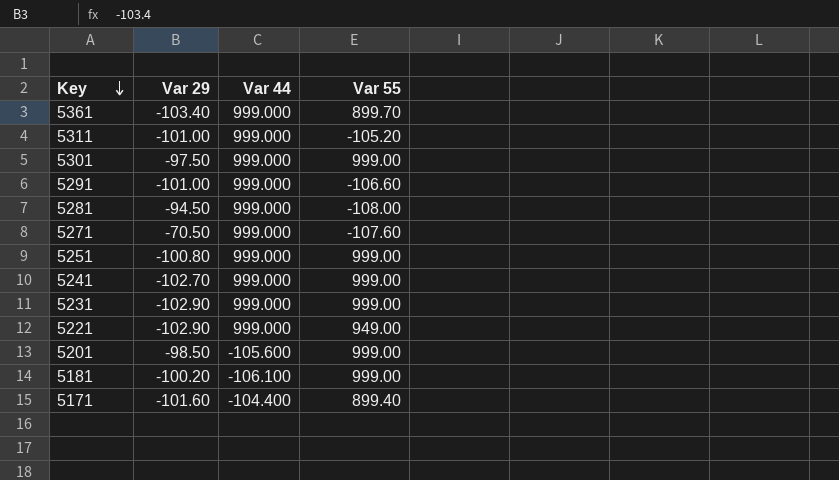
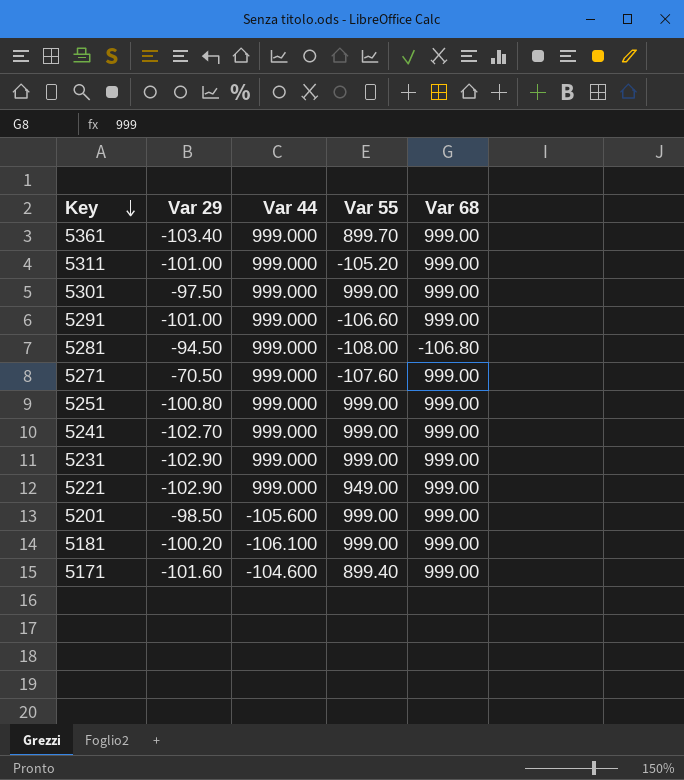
column Var 68 | position: none -> 5
5171 | Var 44: -104.400 -> -104.600

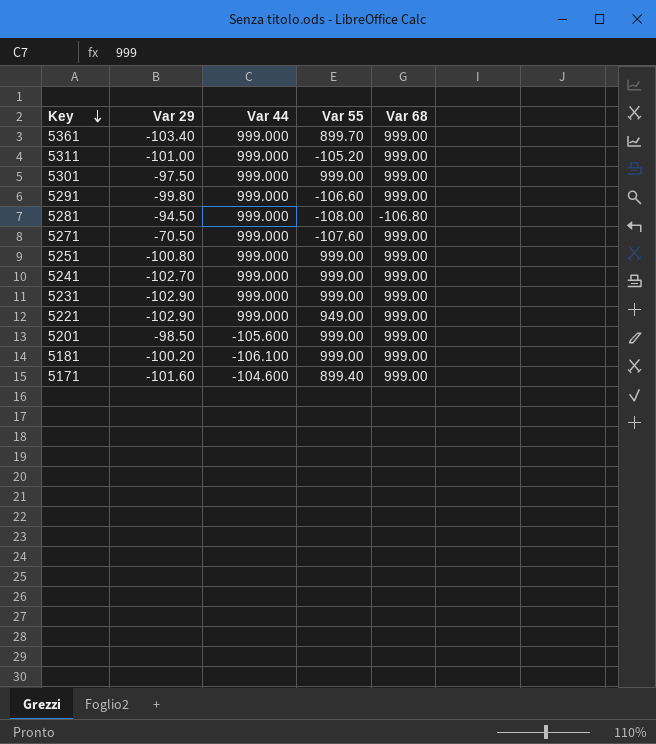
5291 | Var 29: -101.00 -> -99.80

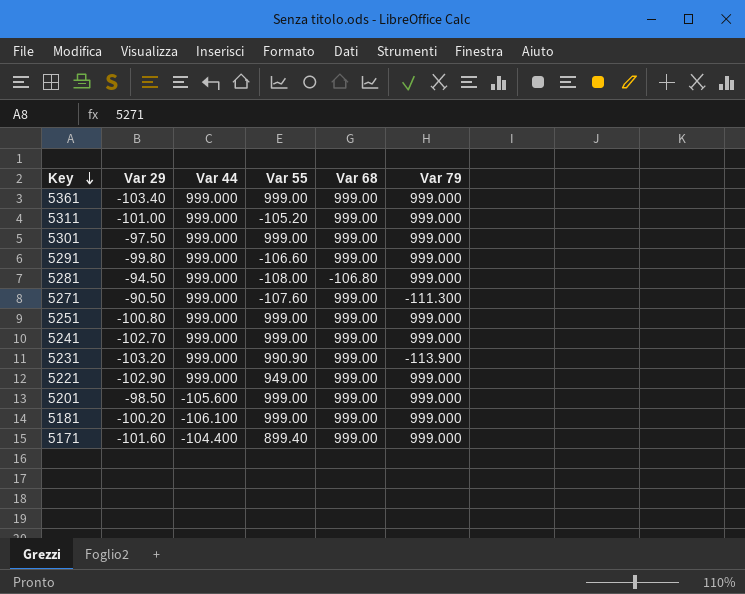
column Var 79 | position: none -> 6
5361 | Var 55: 899.70 -> 999.00
5271 | Var 29: -70.50 -> -90.50
5231 | Var 29: -102.90 -> -103.20
5231 | Var 55: 999.00 -> 990.90
5171 | Var 44: -104.600 -> -104.400

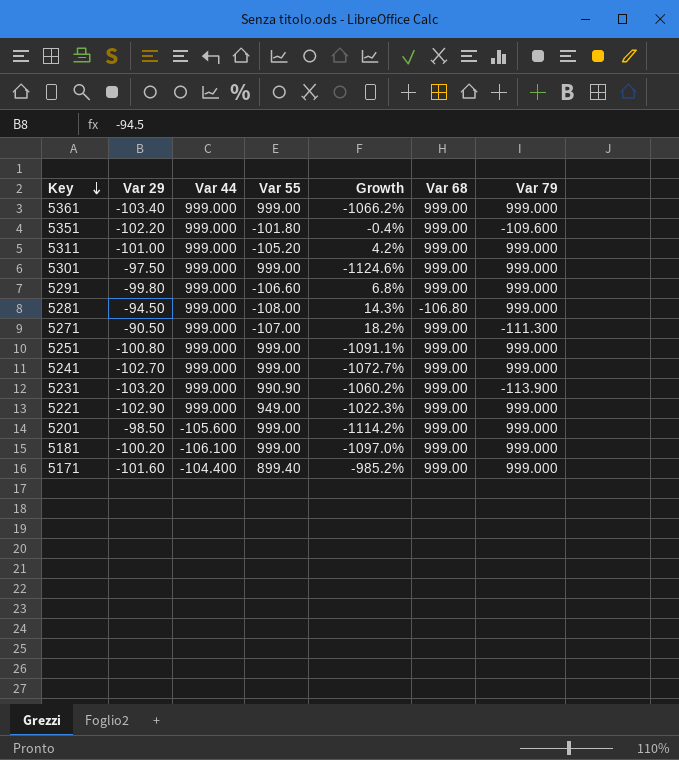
column Growth | formula: none -> ([Var 55] - [Var 29]) / [Var 29]
row 5351: none -> -102.20 | 999.000 | -101.80 | -0.4% | 999.00 | -109.600
5271 | Var 55: -107.60 -> -107.00

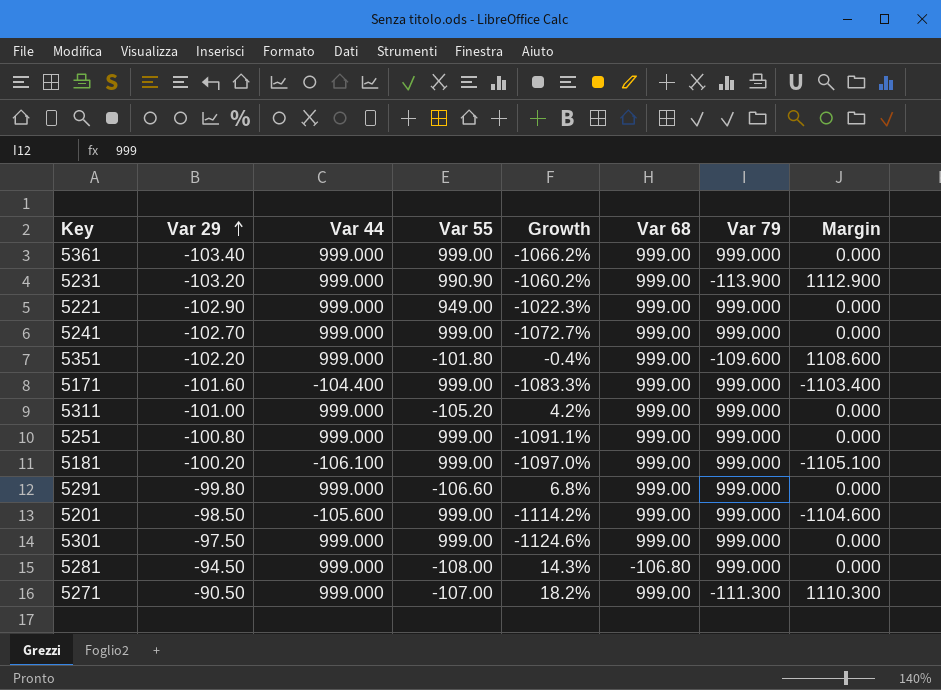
row order: Key descending -> Var 29 ascending
column Margin | formula: none -> [Var 44] - [Var 79]
5171 | Var 55: 899.40 -> 999.00
5171 | Growth: -985.2% -> -1083.3%

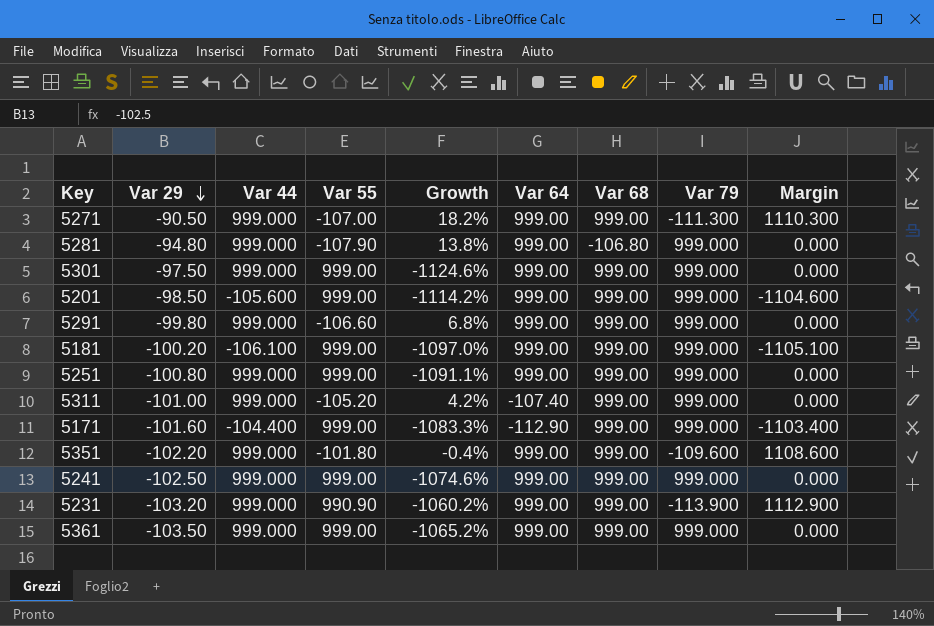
row order: Var 29 ascending -> Var 29 descending
column Var 64 | position: none -> 6
row 5221: -102.90 | 999.000 | 949.00 | -1022.3% | 999.00 | 999.000 | 0.000 -> none
5281 | Var 29: -94.50 -> -94.80
5281 | Var 55: -108.00 -> -107.90
5281 | Growth: 14.3% -> 13.8%
5241 | Var 29: -102.70 -> -102.50
5241 | Growth: -1072.7% -> -1074.6%
5361 | Var 29: -103.40 -> -103.50
5361 | Growth: -1066.2% -> -1065.2%

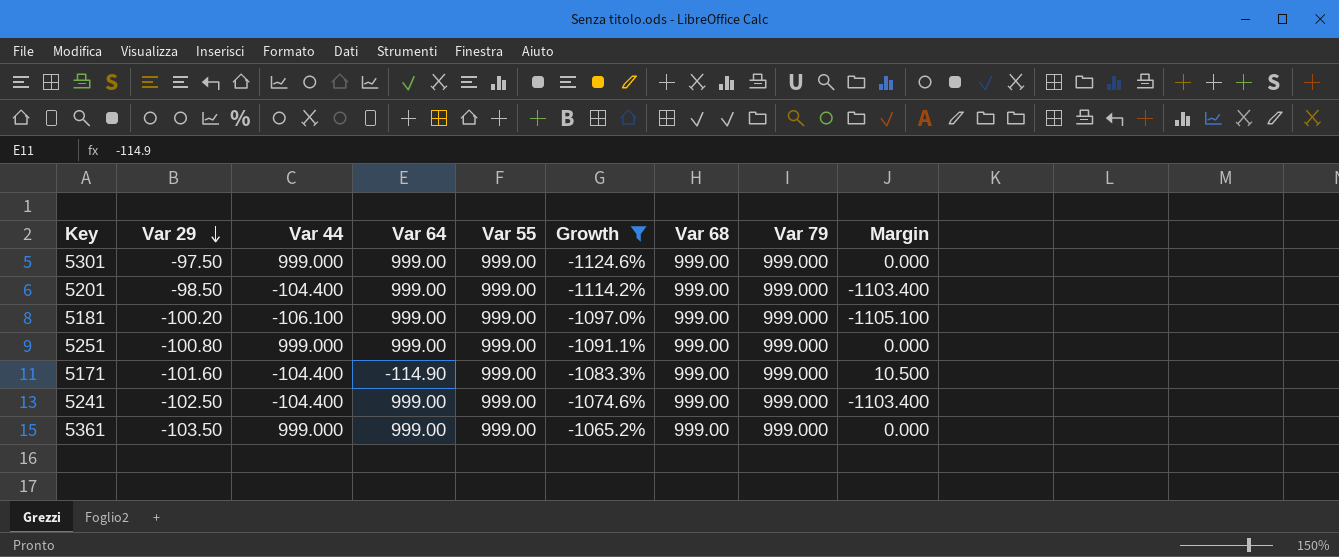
filter: none -> Growth <= -1065.2%
column Var 64 | position: 6 -> 4
column Margin | formula: [Var 44] - [Var 79] -> [Var 44] - [Var 64]
5201 | Var 44: -105.600 -> -104.400
5171 | Var 64: -112.90 -> -114.90
5241 | Var 44: 999.000 -> -104.400

